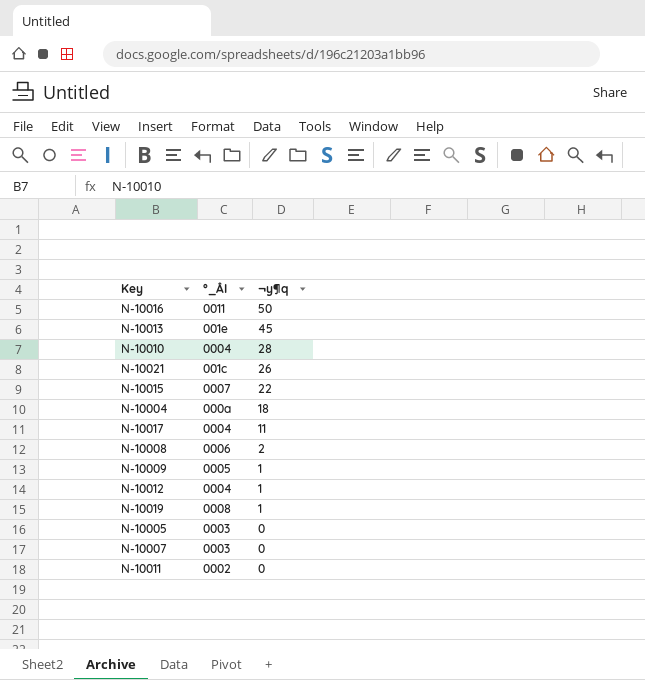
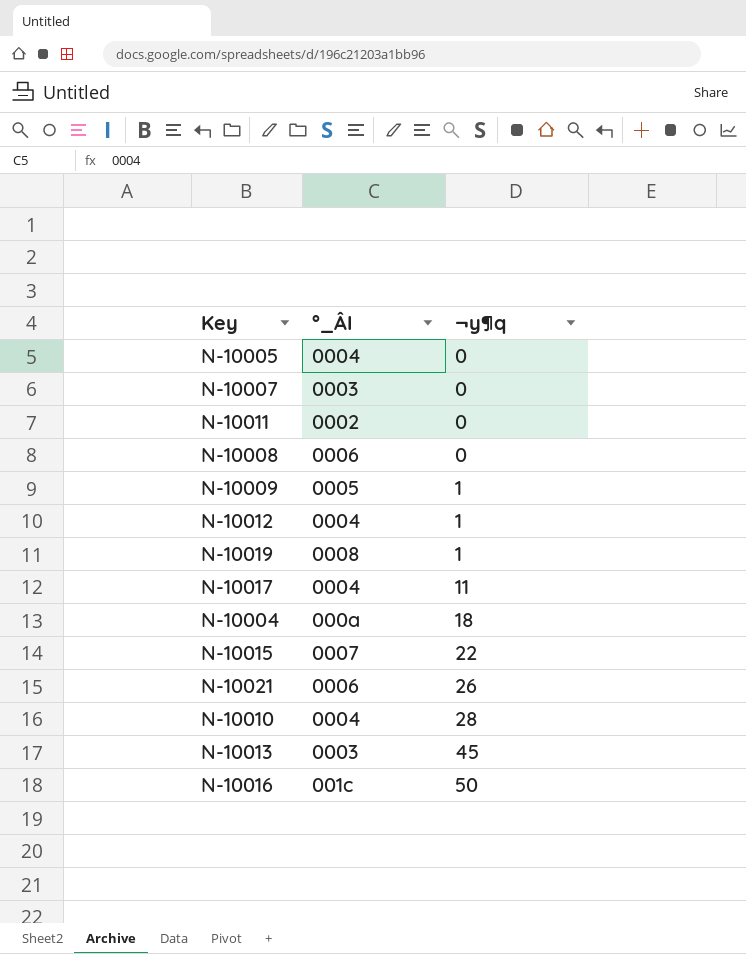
row order: ¬y¶q descending -> ¬y¶q ascending
N-10005 | °_ÂI: 0003 -> 0004
N-10008 | ¬y¶q: 2 -> 0
N-10021 | °_ÂI: 001c -> 0006
N-10013 | °_ÂI: 001e -> 0003
N-10016 | °_ÂI: 0011 -> 001c

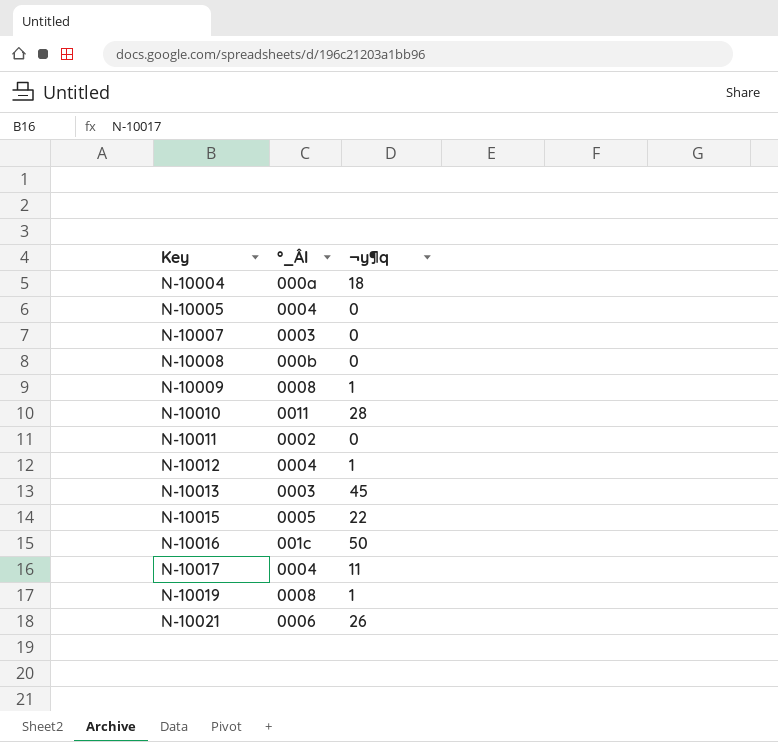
row order: ¬y¶q ascending -> Key ascending
N-10008 | °_ÂI: 0006 -> 000b
N-10009 | °_ÂI: 0005 -> 0008
N-10010 | °_ÂI: 0004 -> 0011
N-10015 | °_ÂI: 0007 -> 0005

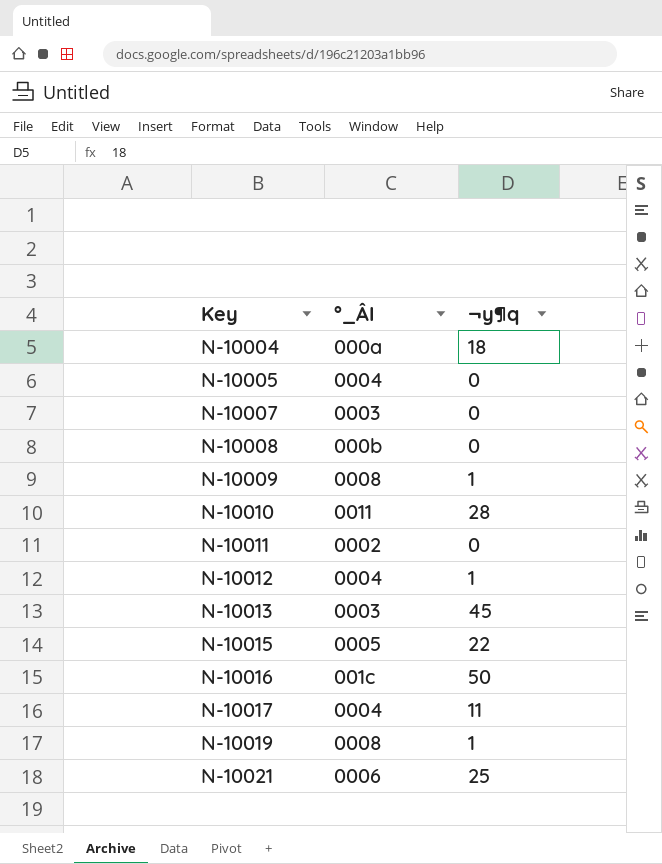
N-10021 | ¬y¶q: 26 -> 25

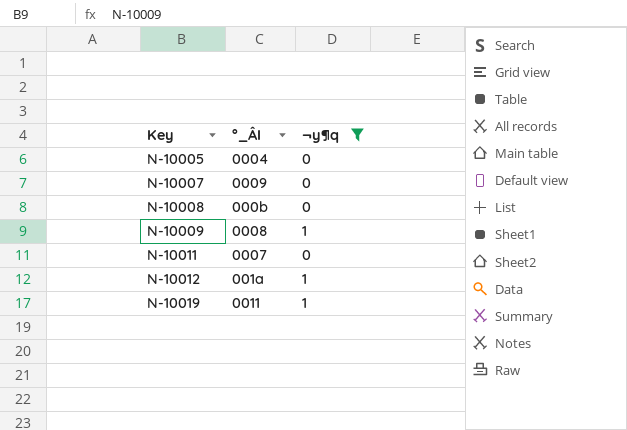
filter: none -> ¬y¶q <= 1
N-10007 | °_ÂI: 0003 -> 0009
N-10011 | °_ÂI: 0002 -> 0007
N-10012 | °_ÂI: 0004 -> 001a
N-10019 | °_ÂI: 0008 -> 0011

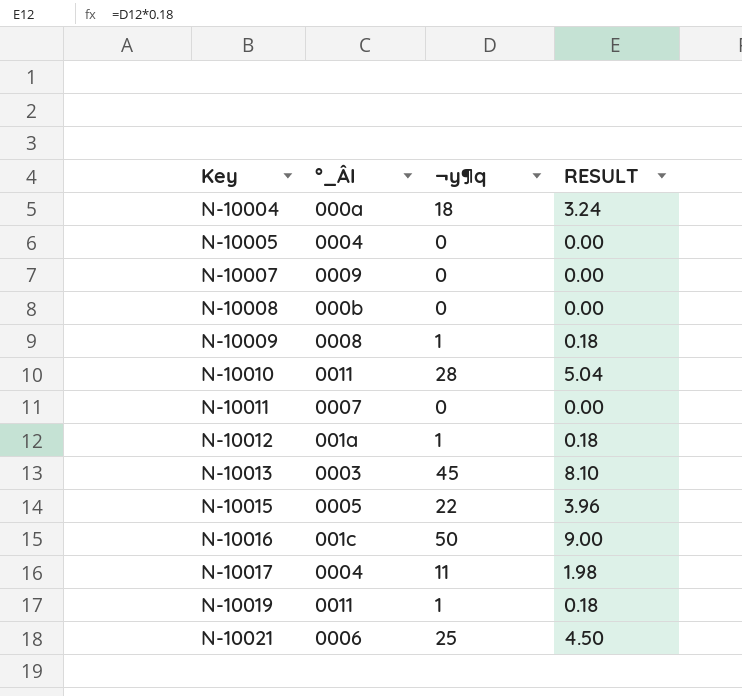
filter: ¬y¶q <= 1 -> none
column RESULT | formula: none -> [¬y¶q] * 0.18

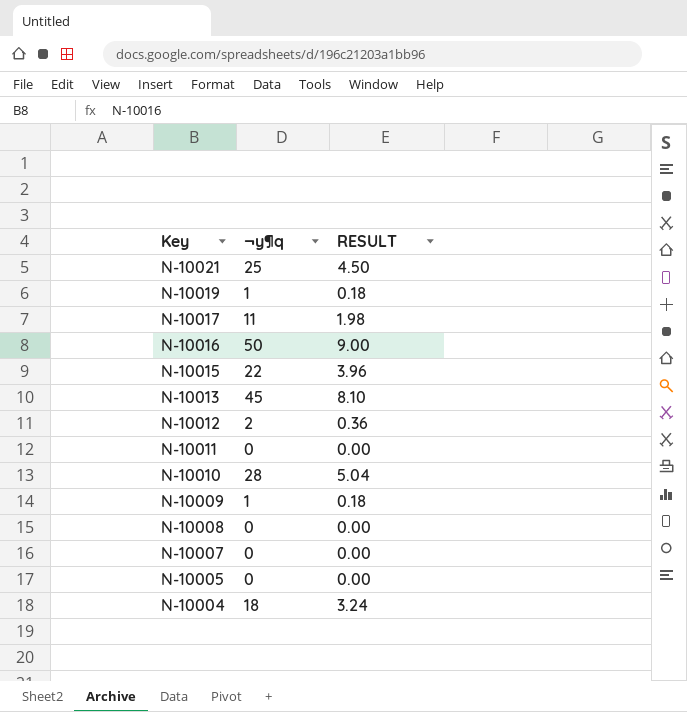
row order: Key ascending -> Key descending
column °_ÂI | position: 2 -> none
N-10012 | ¬y¶q: 1 -> 2
N-10012 | RESULT: 0.18 -> 0.36

